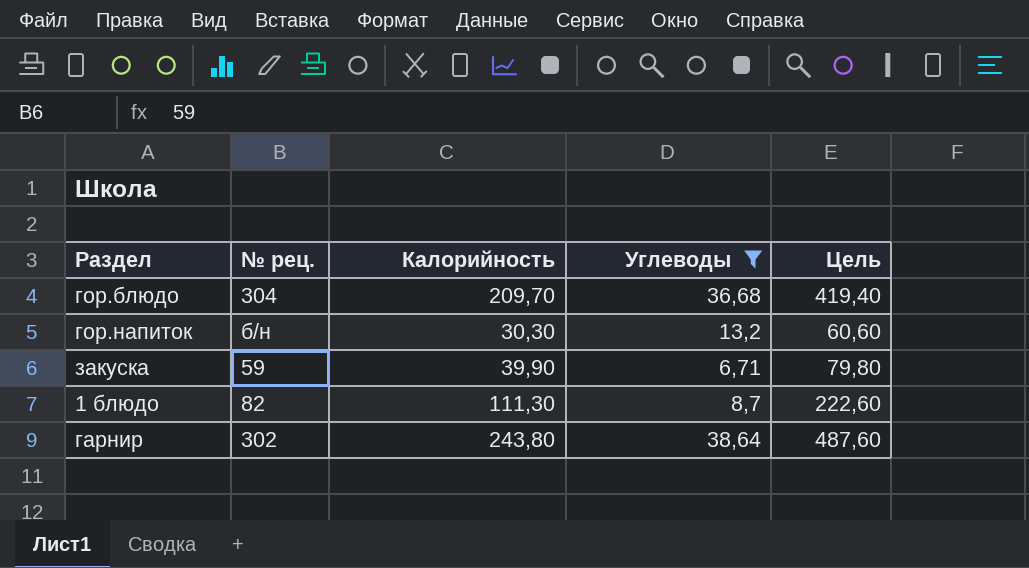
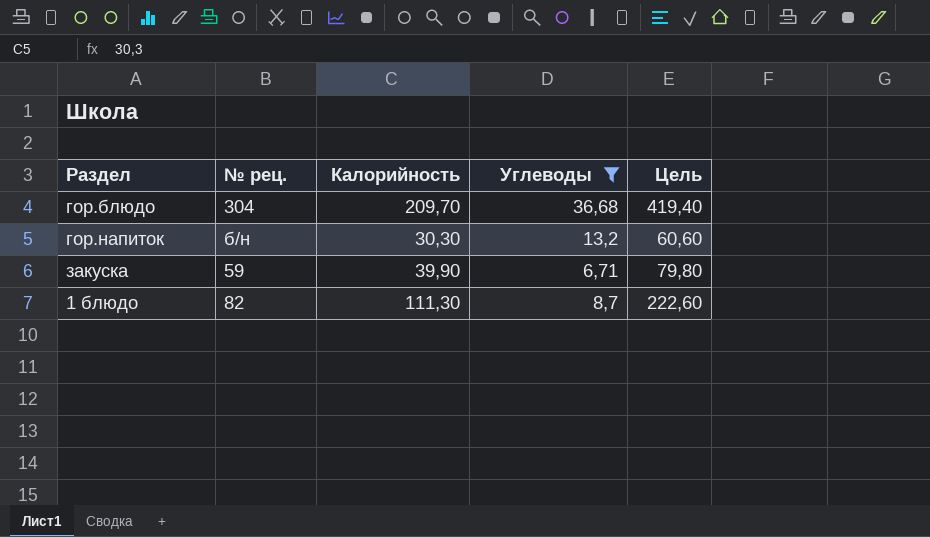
row гарнир: 302 | 243,80 | 38,64 | 487,60 -> none

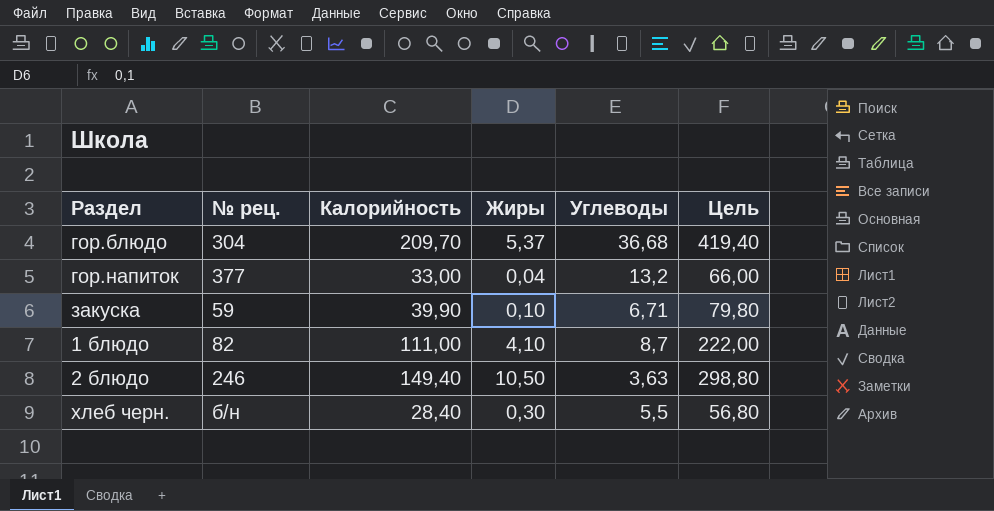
filter: Углеводы >= 6,71 -> none
column Жиры | position: none -> 4
гор.напиток | № рец.: б/н -> 377
гор.напиток | Калорийность: 30,30 -> 33,00
гор.напиток | Цель: 60,60 -> 66,00
1 блюдо | Калорийность: 111,30 -> 111,00
1 блюдо | Цель: 222,60 -> 222,00

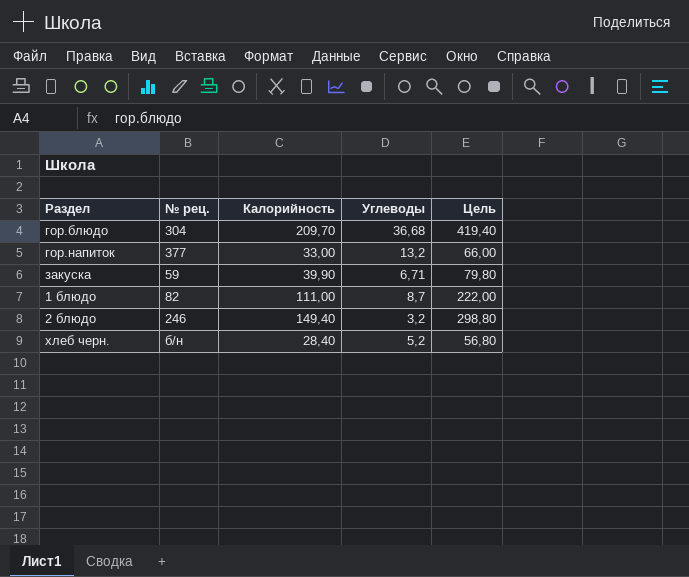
column Жиры | position: 4 -> none
2 блюдо | Углеводы: 3,63 -> 3,2
хлеб черн. | Углеводы: 5,5 -> 5,2

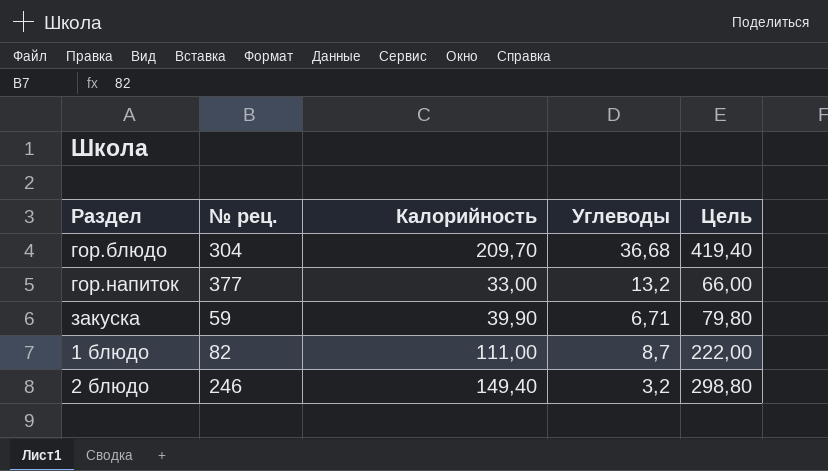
row хлеб черн.: б/н | 28,40 | 5,2 | 56,80 -> none

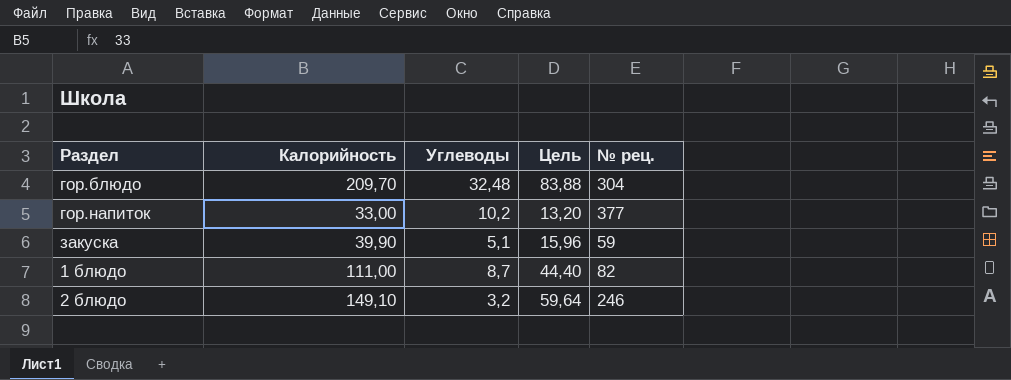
column Цель | formula: [Калорийность] * 2 -> [Калорийность] * 0,4
column № рец. | position: 2 -> 5
гор.блюдо | Углеводы: 36,68 -> 32,48
гор.напиток | Углеводы: 13,2 -> 10,2
закуска | Углеводы: 6,71 -> 5,1
2 блюдо | Калорийность: 149,40 -> 149,10

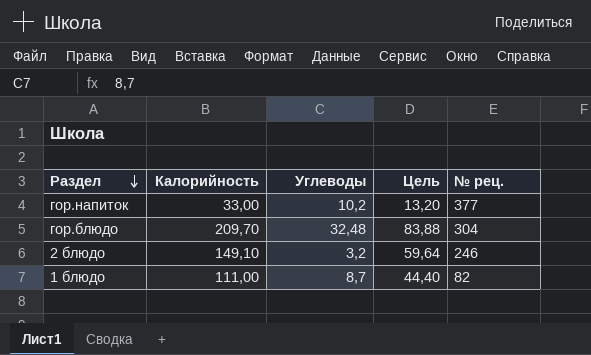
row order: none -> Раздел descending
row закуска: 39,90 | 5,1 | 15,96 | 59 -> none

